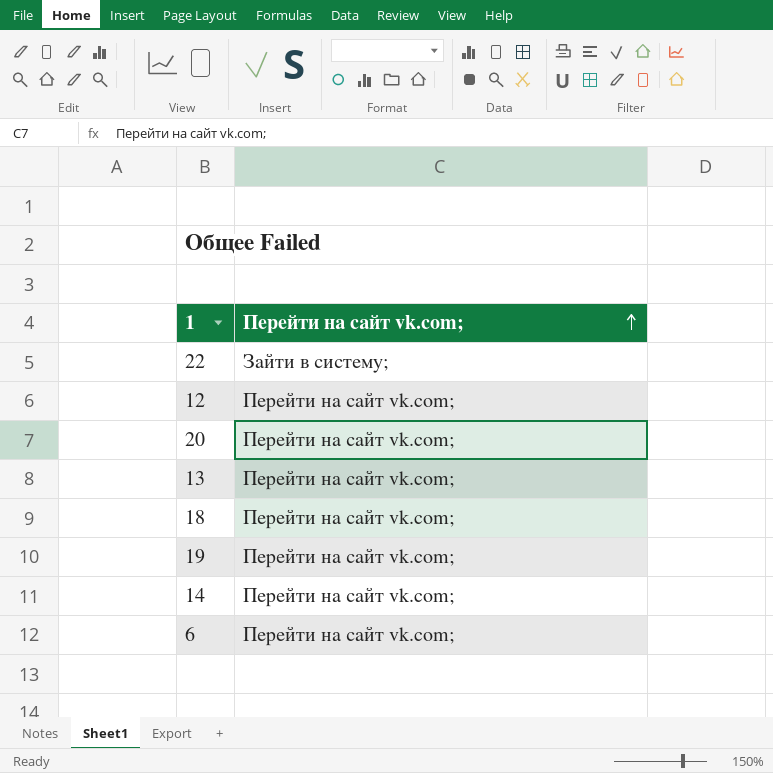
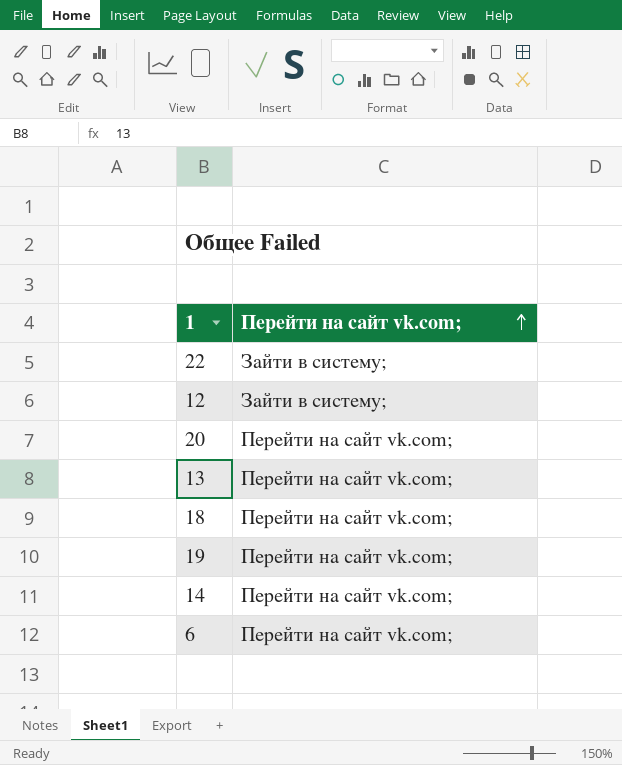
12 | Перейти на сайт vk.com;: Перейти на сайт vk.com; -> Зайти в систему;

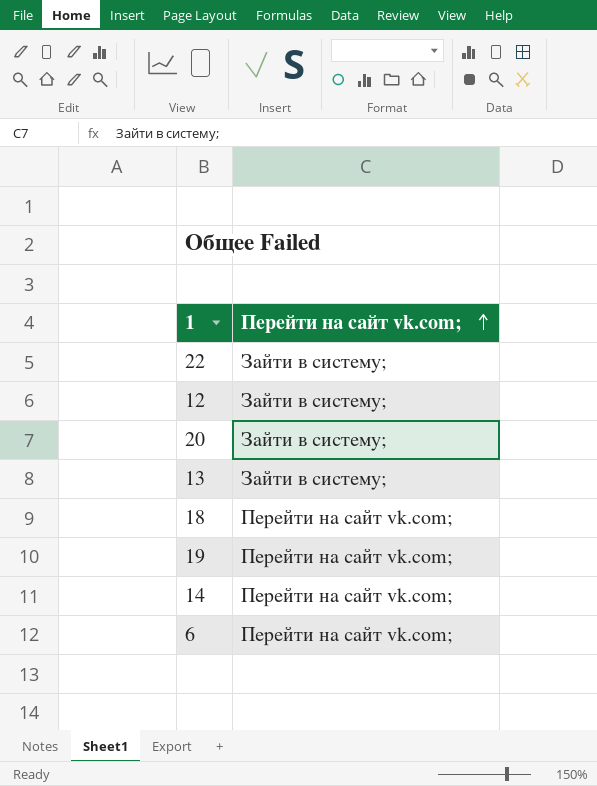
20 | Перейти на сайт vk.com;: Перейти на сайт vk.com; -> Зайти в систему;
13 | Перейти на сайт vk.com;: Перейти на сайт vk.com; -> Зайти в систему;

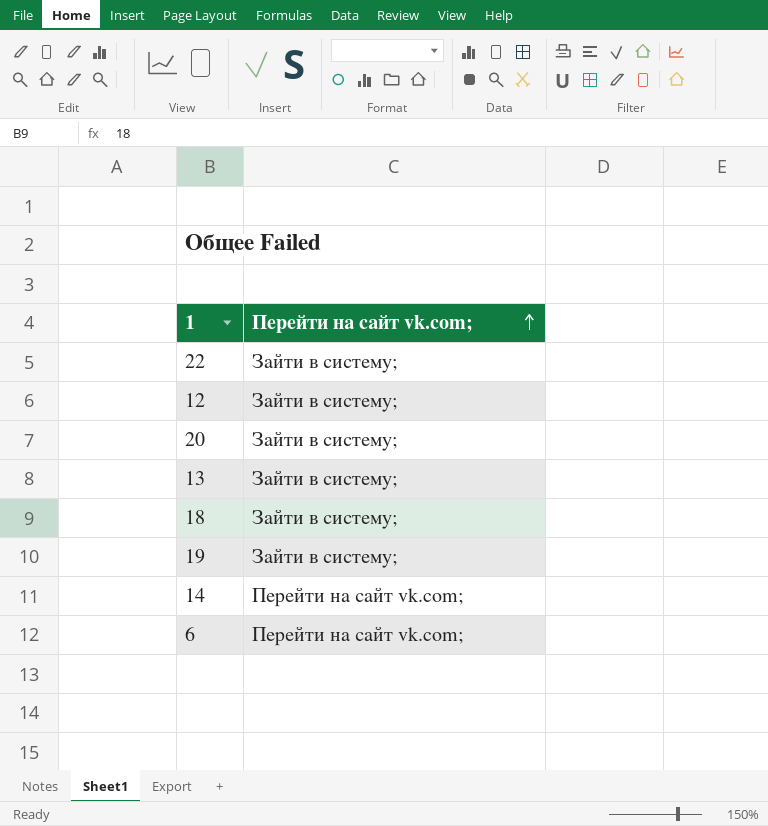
18 | Перейти на сайт vk.com;: Перейти на сайт vk.com; -> Зайти в систему;
19 | Перейти на сайт vk.com;: Перейти на сайт vk.com; -> Зайти в систему;

